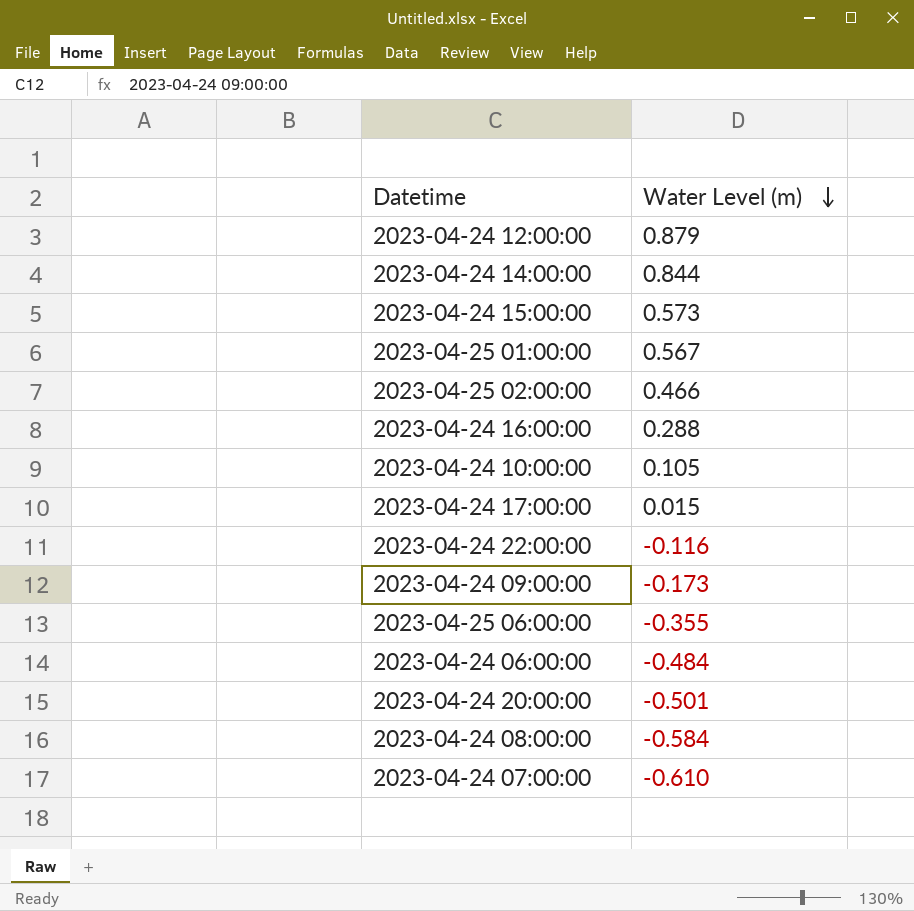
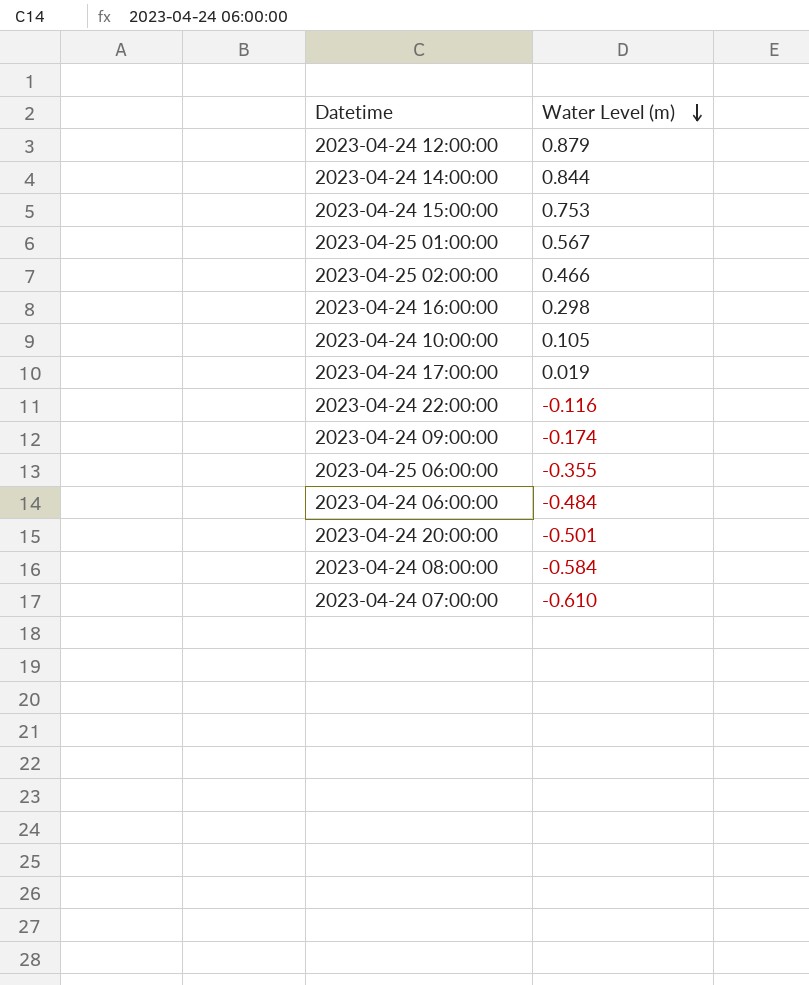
2023-04-24 15:00:00 | Water Level (m): 0.573 -> 0.753
2023-04-24 16:00:00 | Water Level (m): 0.288 -> 0.298
2023-04-24 17:00:00 | Water Level (m): 0.015 -> 0.019
2023-04-24 09:00:00 | Water Level (m): -0.173 -> -0.174

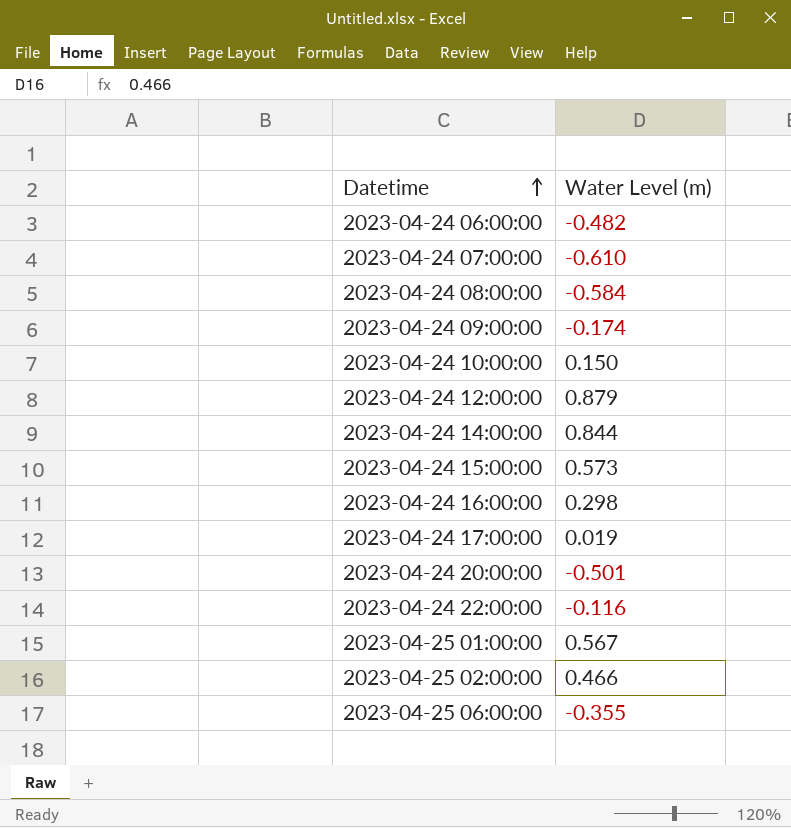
row order: Water Level (m) descending -> Datetime ascending
2023-04-24 06:00:00 | Water Level (m): -0.484 -> -0.482
2023-04-24 10:00:00 | Water Level (m): 0.105 -> 0.150
2023-04-24 15:00:00 | Water Level (m): 0.753 -> 0.573

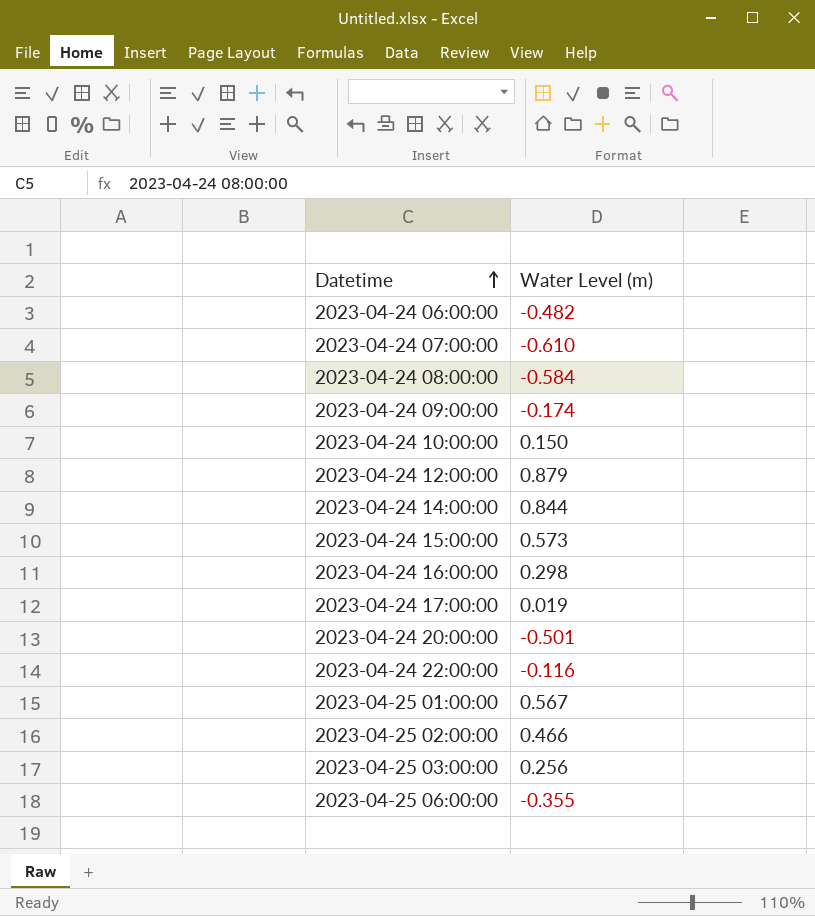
row 2023-04-25 03:00:00: none -> 0.256

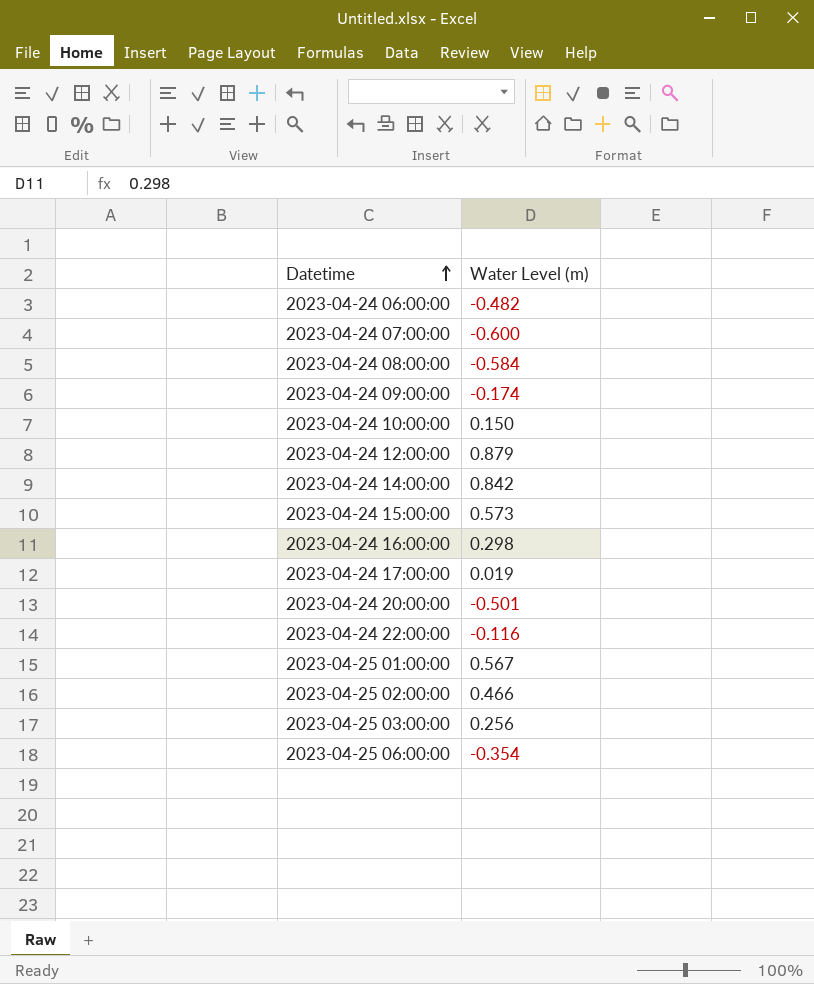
2023-04-24 07:00:00 | Water Level (m): -0.610 -> -0.600
2023-04-24 14:00:00 | Water Level (m): 0.844 -> 0.842
2023-04-25 06:00:00 | Water Level (m): -0.355 -> -0.354

